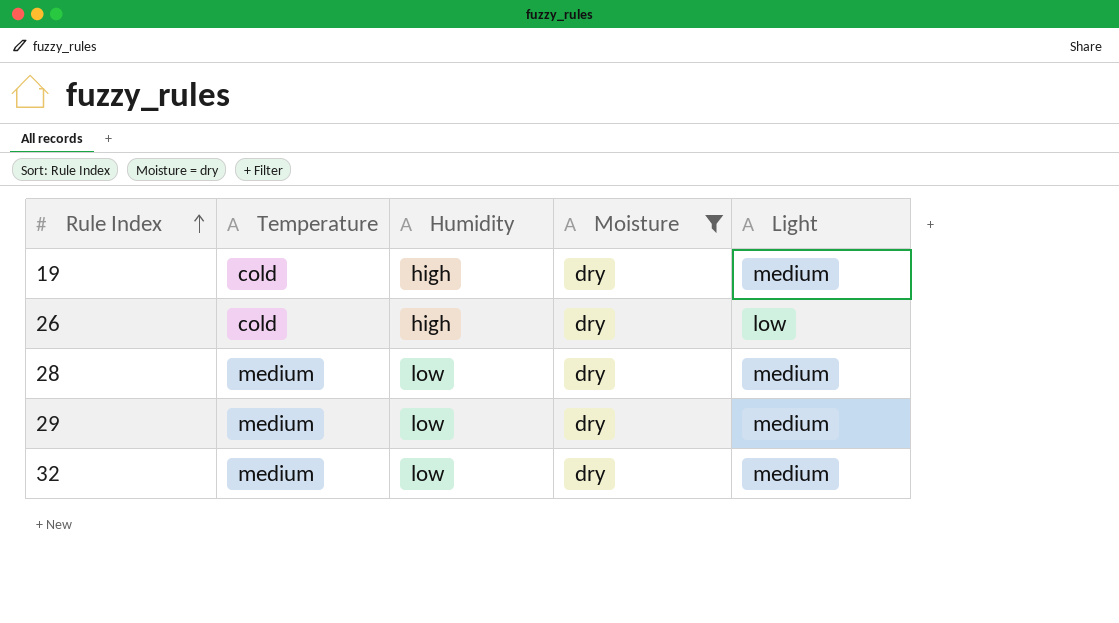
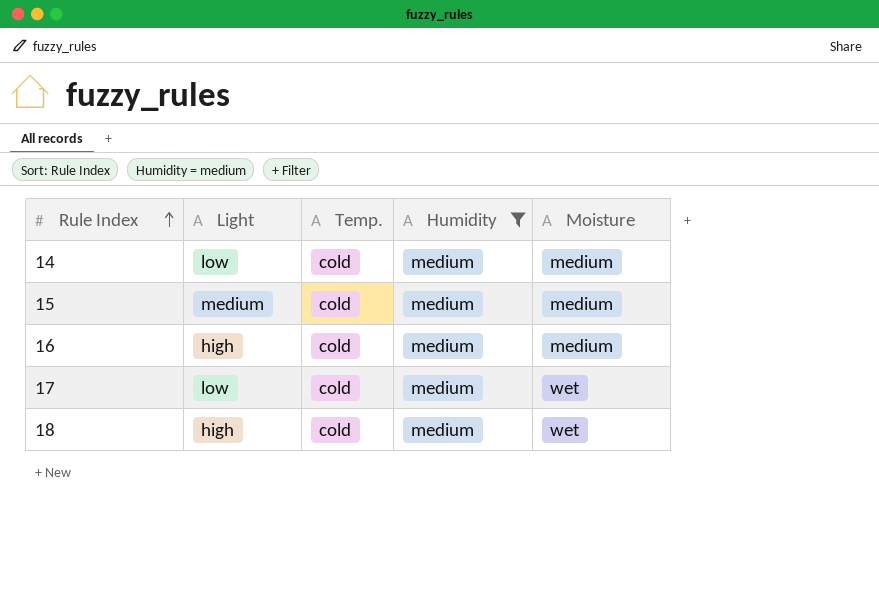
filter: Moisture = dry -> Humidity = medium
column Light | position: 5 -> 2
column name: Temperature -> Temp.

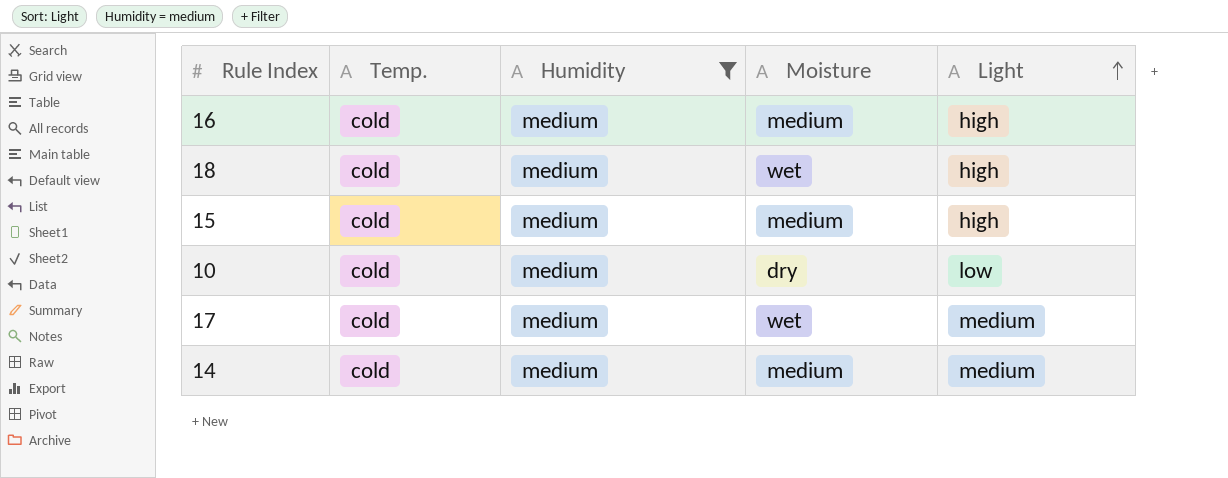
row order: Rule Index ascending -> Light ascending
column Light | position: 2 -> 5
15 | Light: medium -> high
row 10: none -> cold | medium | dry | low
17 | Light: low -> medium
14 | Light: low -> medium

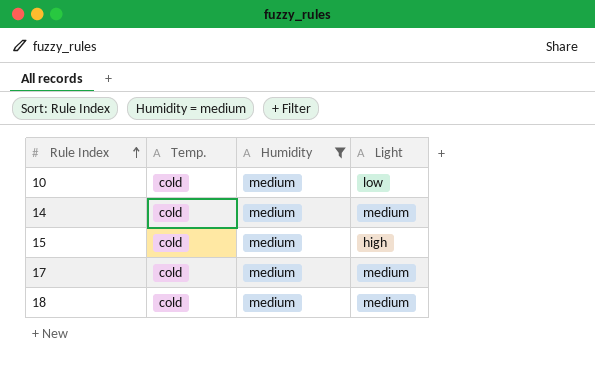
row order: Light ascending -> Rule Index ascending
column Moisture | position: 4 -> none
row 16: cold | medium | medium | high -> none
18 | Light: high -> medium

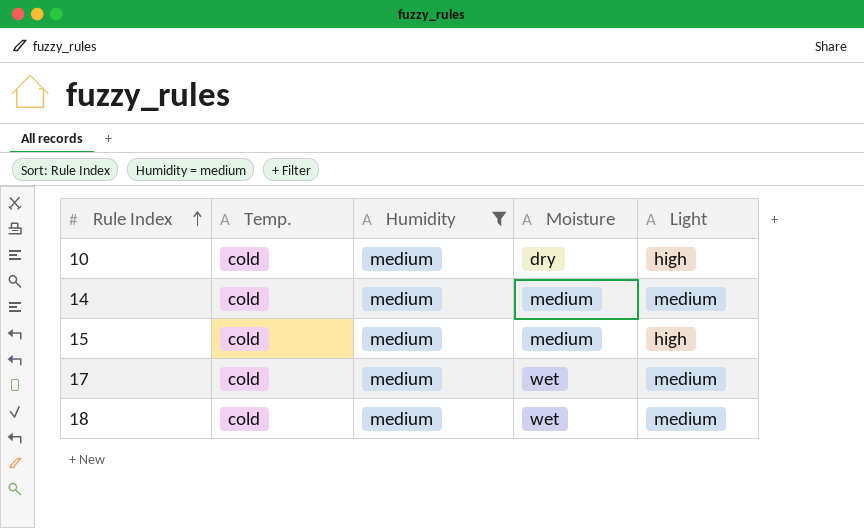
column Moisture | position: none -> 4
10 | Light: low -> high

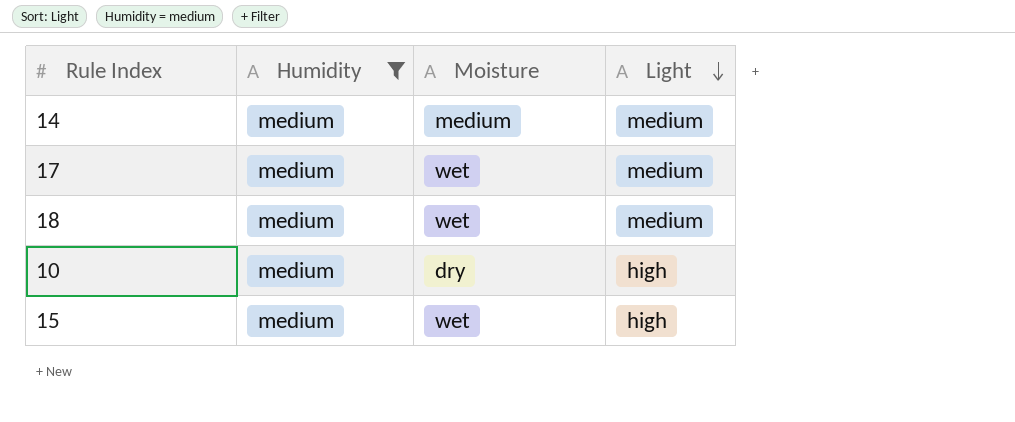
row order: Rule Index ascending -> Light descending
column Temp. | position: 2 -> none
15 | Moisture: medium -> wet

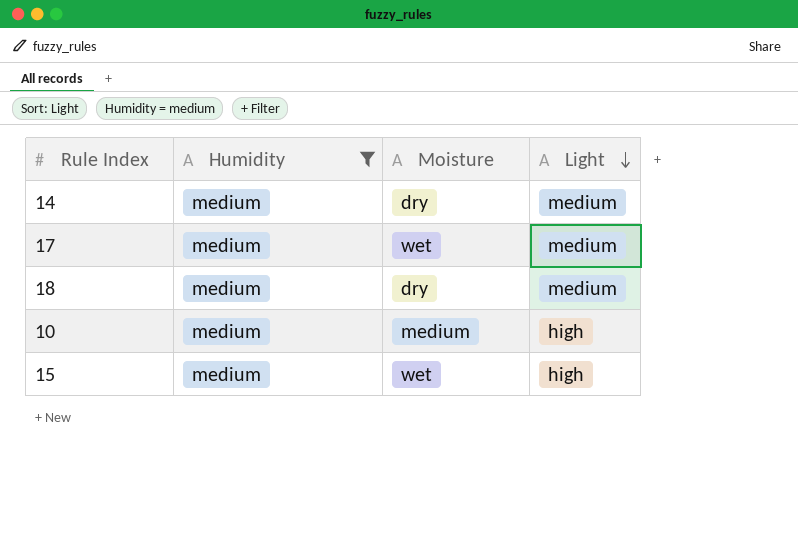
14 | Moisture: medium -> dry
18 | Moisture: wet -> dry
10 | Moisture: dry -> medium

